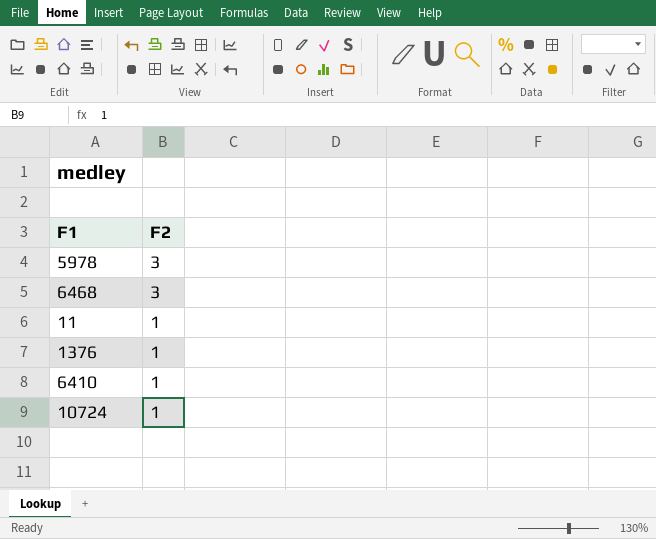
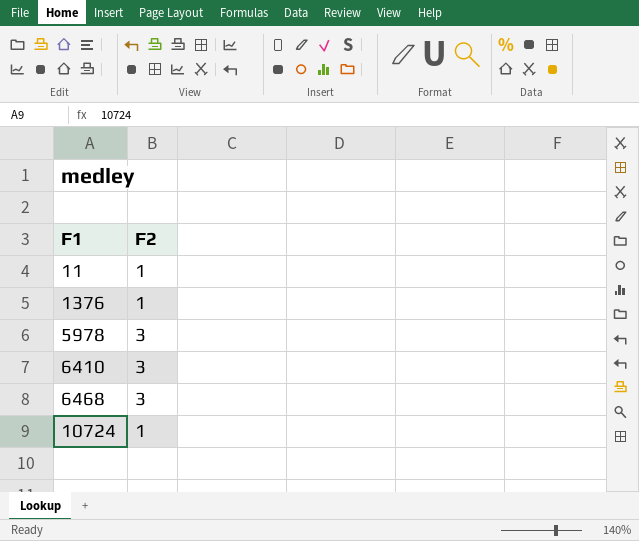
row order: F2 descending -> F1 ascending
6410 | F2: 1 -> 3

